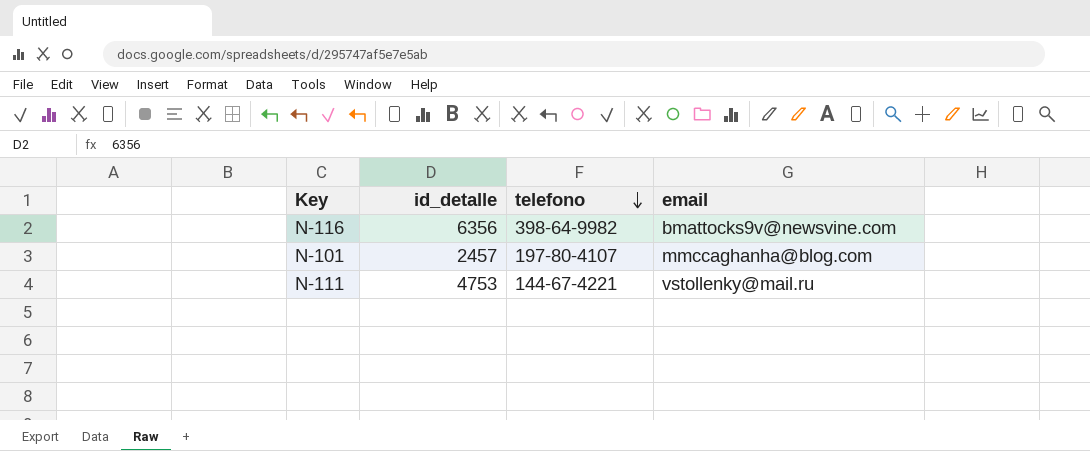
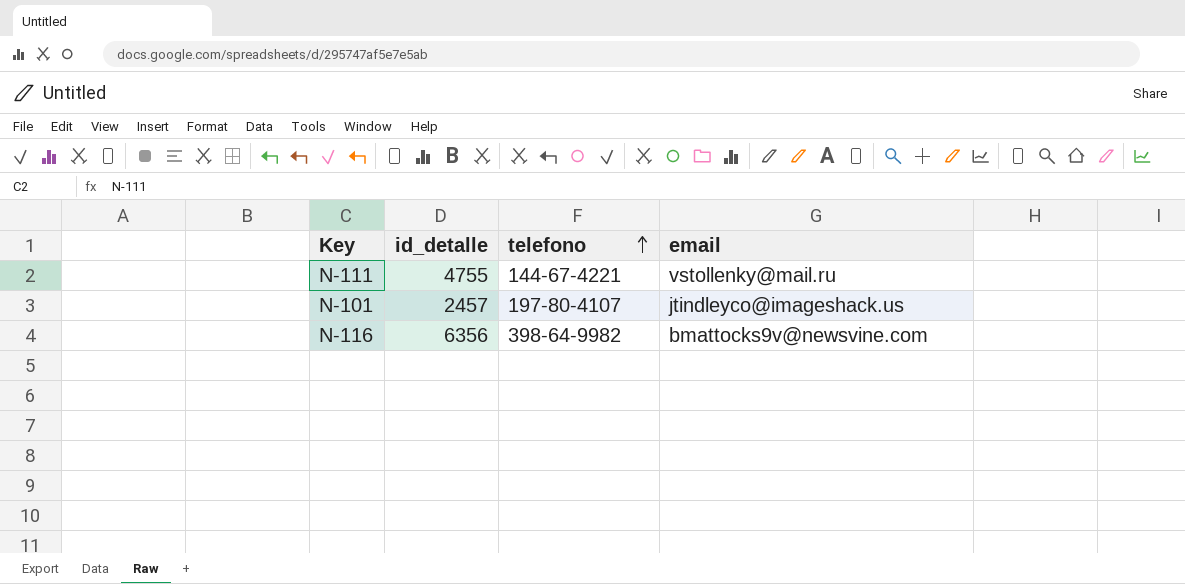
row order: telefono descending -> telefono ascending
N-111 | id_detalle: 4753 -> 4755
N-101 | email: mmccaghanha@blog.com -> jtindleyco@imageshack.us

